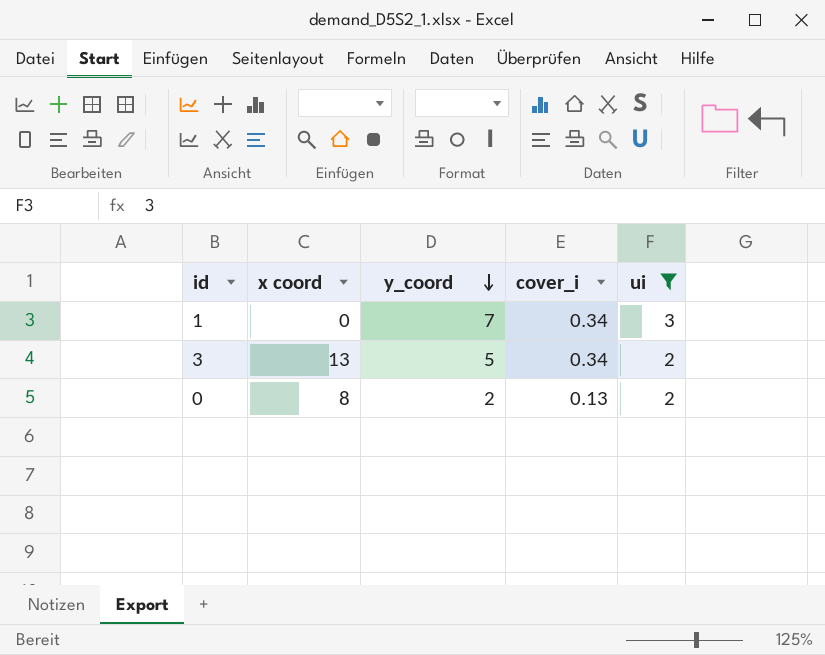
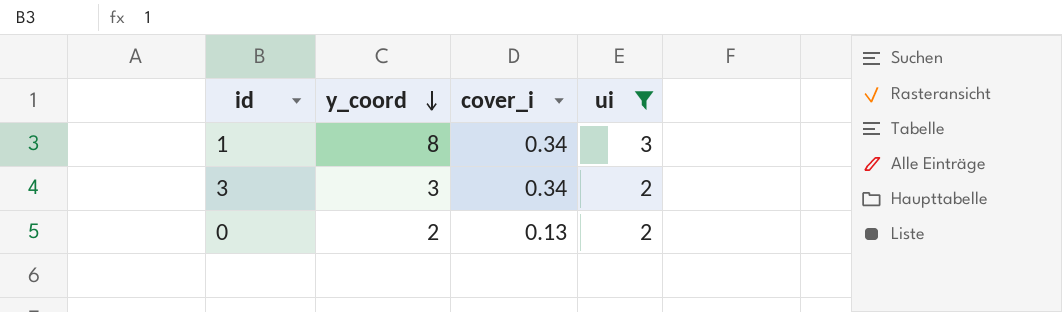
column x coord | position: 2 -> none
1 | y_coord: 7 -> 8
3 | y_coord: 5 -> 3

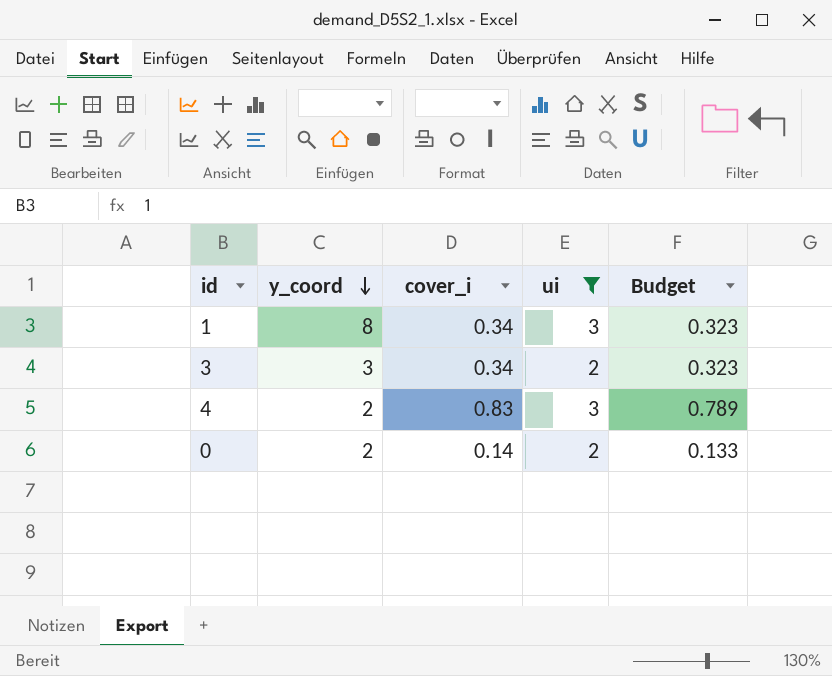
column Budget | formula: none -> [cover_i] * 0.95
row 4: none -> 2 | 0.83 | 3 | 0.789
0 | cover_i: 0.13 -> 0.14

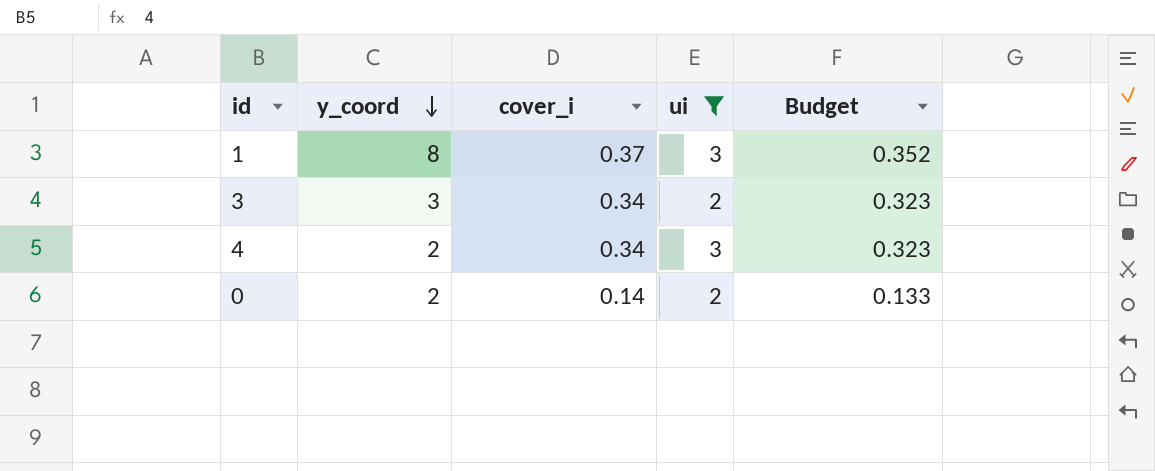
1 | cover_i: 0.34 -> 0.37
1 | Budget: 0.323 -> 0.352
4 | cover_i: 0.83 -> 0.34
4 | Budget: 0.789 -> 0.323

